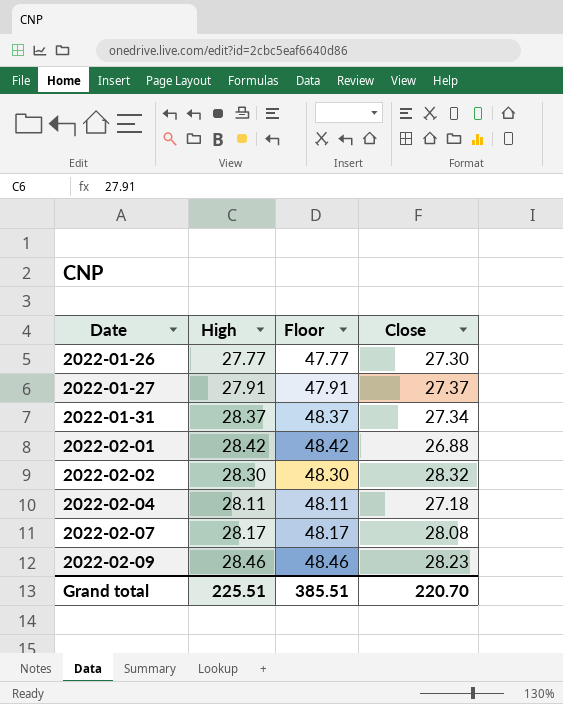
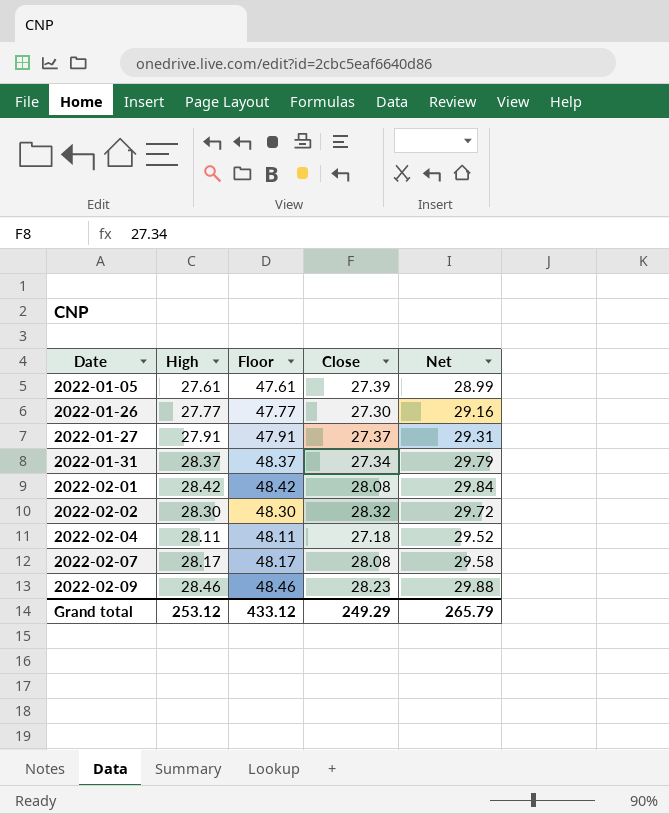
column Net | formula: none -> [High] * 1.05
row 2022-01-05: none -> 27.61 | 47.61 | 27.39 | 28.99
2022-02-01 | Close: 26.88 -> 28.08
Grand total | High: 225.51 -> 253.12
Grand total | Floor: 385.51 -> 433.12
Grand total | Close: 220.70 -> 249.29

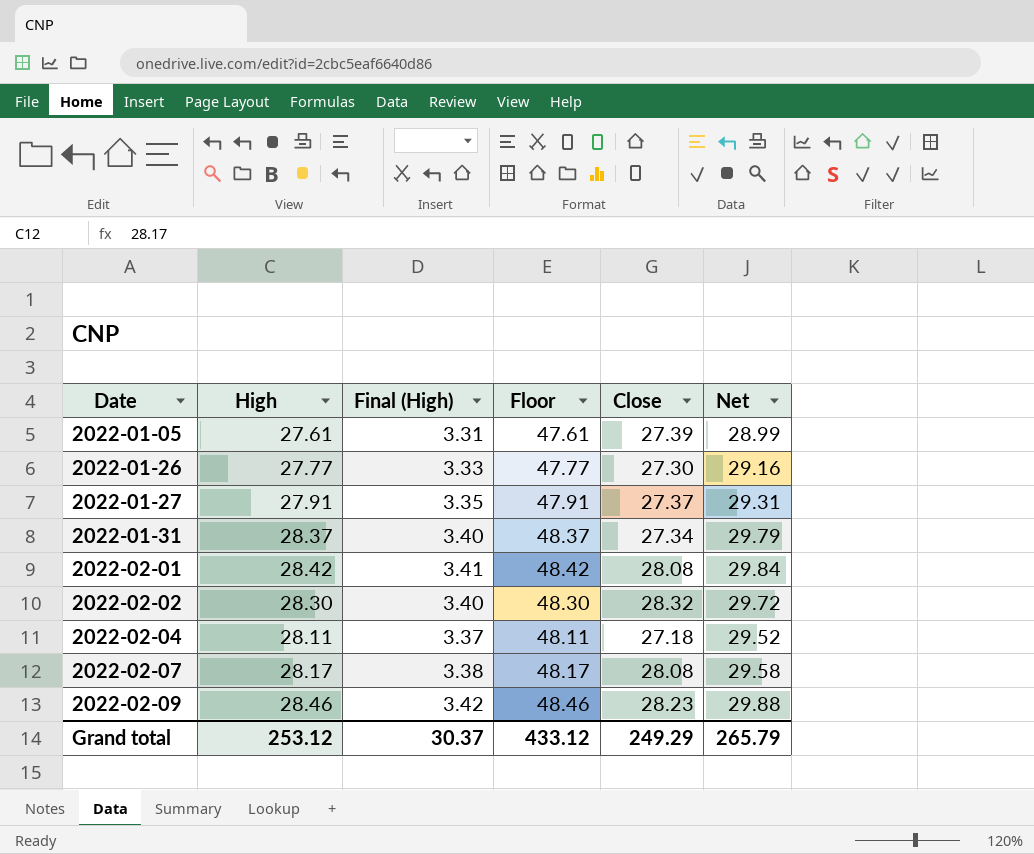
column Final (High) | formula: none -> [High] * 0.12

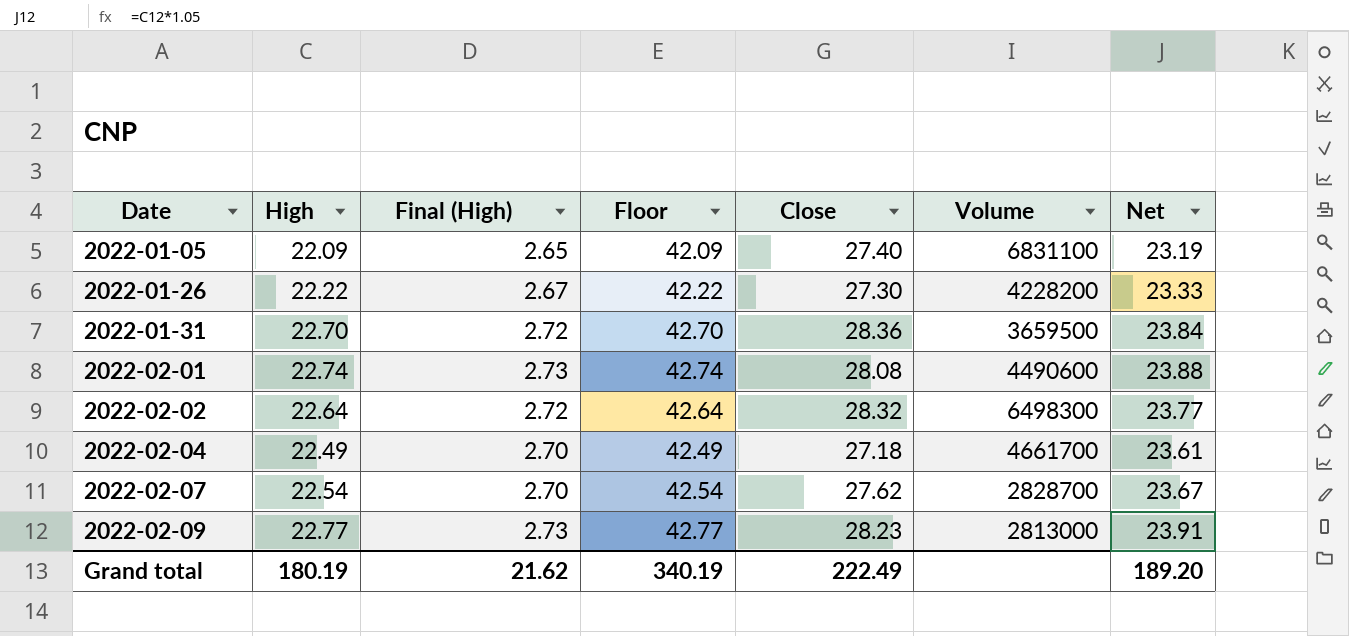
column Volume | position: none -> 6
row 2022-01-27: 27.91 | 3.35 | 47.91 | 27.37 | 29.31 -> none
2022-01-05 | High: 27.61 -> 22.09
2022-01-05 | Final (High): 3.31 -> 2.65
2022-01-05 | Floor: 47.61 -> 42.09
2022-01-05 | Close: 27.39 -> 27.40
2022-01-05 | Net: 28.99 -> 23.19
2022-01-26 | High: 27.77 -> 22.22
2022-01-26 | Final (High): 3.33 -> 2.67
2022-01-26 | Floor: 47.77 -> 42.22
2022-01-26 | Net: 29.16 -> 23.33
2022-01-31 | High: 28.37 -> 22.70
2022-01-31 | Final (High): 3.40 -> 2.72
2022-01-31 | Floor: 48.37 -> 42.70
2022-01-31 | Close: 27.34 -> 28.36
2022-01-31 | Net: 29.79 -> 23.84
2022-02-01 | High: 28.42 -> 22.74
2022-02-01 | Final (High): 3.41 -> 2.73
2022-02-01 | Floor: 48.42 -> 42.74
2022-02-01 | Net: 29.84 -> 23.88
2022-02-02 | High: 28.30 -> 22.64
2022-02-02 | Final (High): 3.40 -> 2.72
2022-02-02 | Floor: 48.30 -> 42.64
2022-02-02 | Net: 29.72 -> 23.77
2022-02-04 | High: 28.11 -> 22.49
2022-02-04 | Final (High): 3.37 -> 2.70
2022-02-04 | Floor: 48.11 -> 42.49
2022-02-04 | Net: 29.52 -> 23.61
2022-02-07 | High: 28.17 -> 22.54
2022-02-07 | Final (High): 3.38 -> 2.70
2022-02-07 | Floor: 48.17 -> 42.54
2022-02-07 | Close: 28.08 -> 27.62
2022-02-07 | Net: 29.58 -> 23.67
2022-02-09 | High: 28.46 -> 22.77
2022-02-09 | Final (High): 3.42 -> 2.73
2022-02-09 | Floor: 48.46 -> 42.77
2022-02-09 | Net: 29.88 -> 23.91
Grand total | High: 253.12 -> 180.19
Grand total | Final (High): 30.37 -> 21.62
Grand total | Floor: 433.12 -> 340.19
Grand total | Close: 249.29 -> 222.49
Grand total | Net: 265.79 -> 189.20

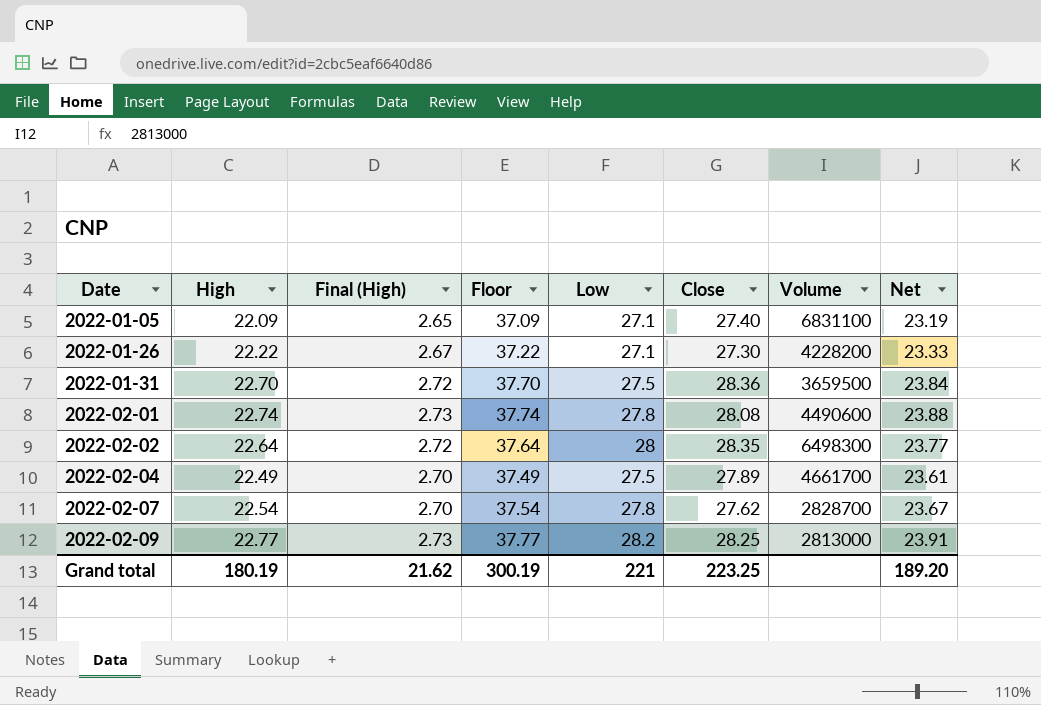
column Floor | formula: [High] + 20 -> [High] + 15
column Low | position: none -> 5
2022-02-02 | Close: 28.32 -> 28.35
2022-02-04 | Close: 27.18 -> 27.89
2022-02-09 | Close: 28.23 -> 28.25
Grand total | Floor: 340.19 -> 300.19
Grand total | Close: 222.49 -> 223.25

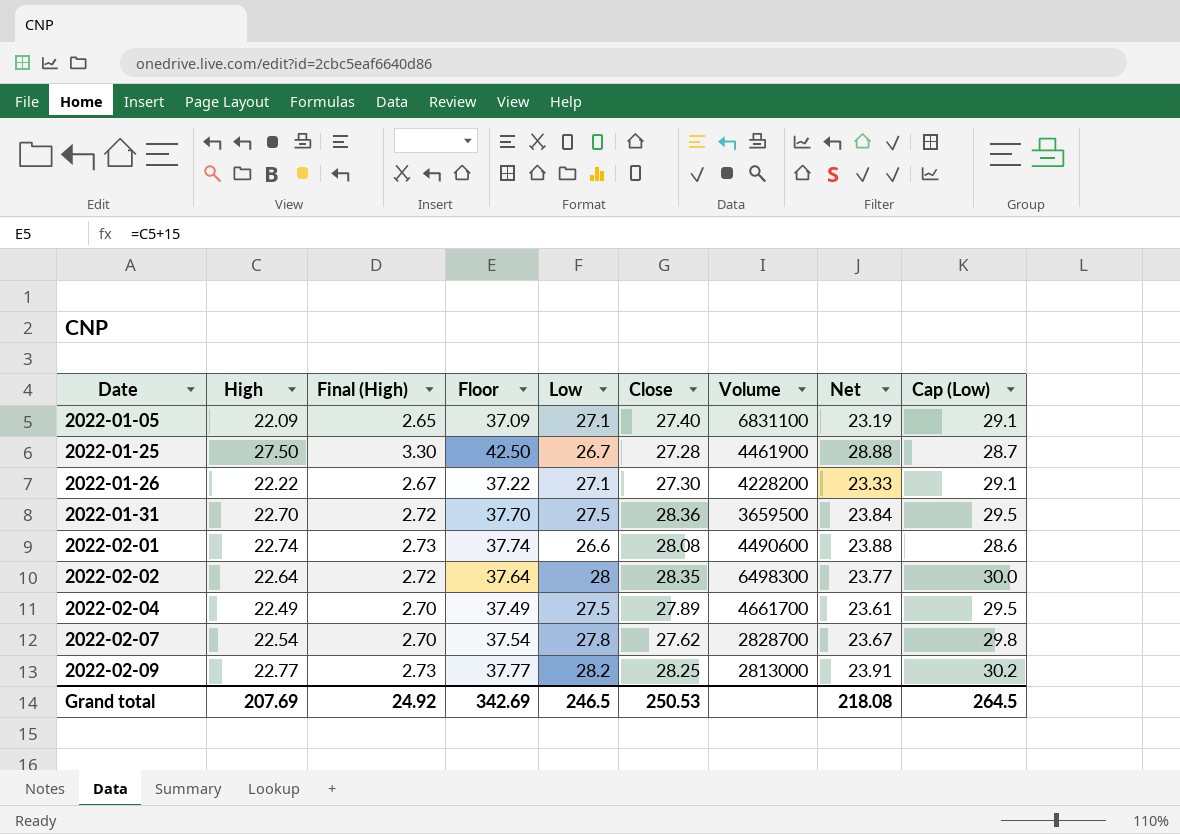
column Cap (Low) | formula: none -> [Low] + 2
row 2022-01-25: none -> 27.50 | 3.30 | 42.50 | 26.7 | 27.28 | 4461900 | 28.88 | 28.7
2022-02-01 | Low: 27.8 -> 26.6
Grand total | High: 180.19 -> 207.69
Grand total | Final (High): 21.62 -> 24.92
Grand total | Floor: 300.19 -> 342.69
Grand total | Low: 221 -> 246.5
Grand total | Close: 223.25 -> 250.53
Grand total | Net: 189.20 -> 218.08

